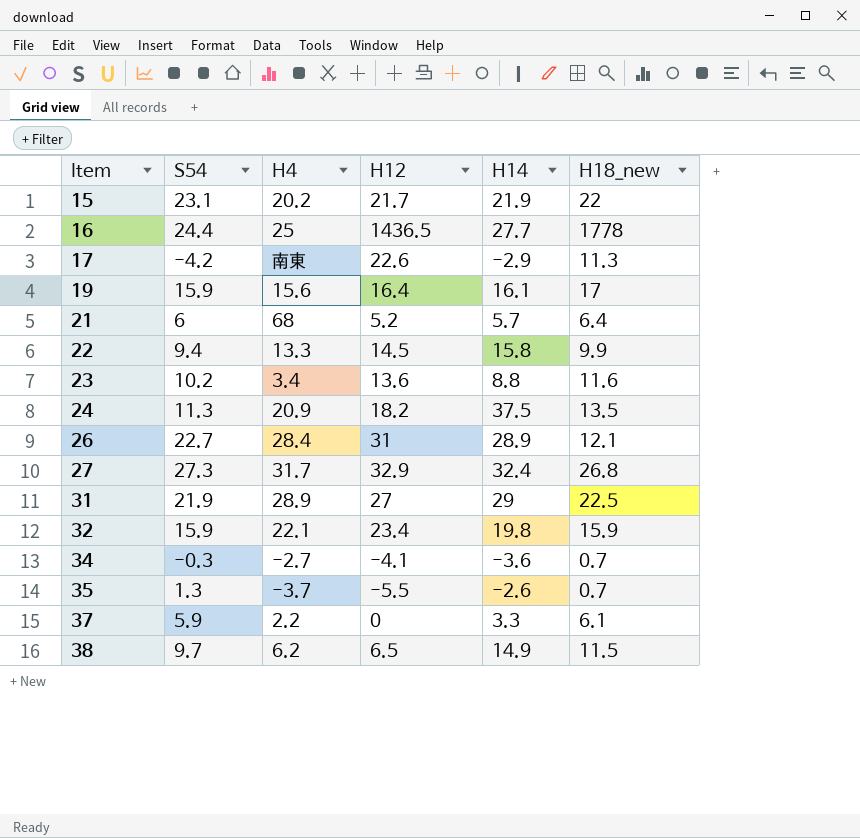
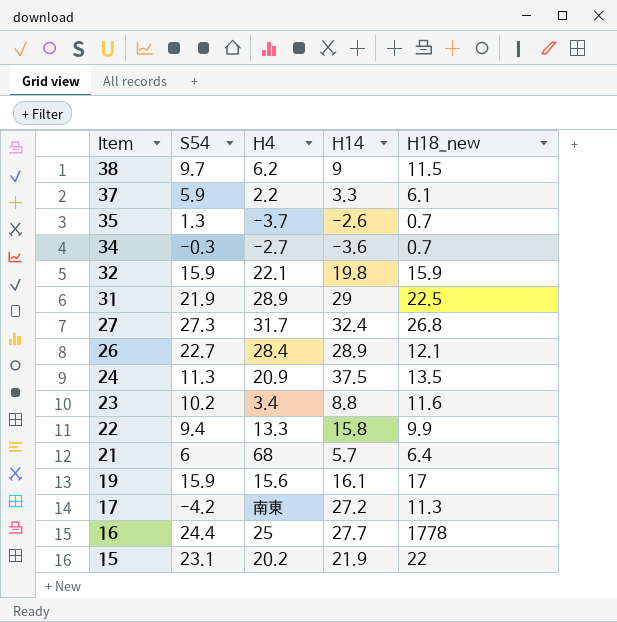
row order: Item ascending -> Item descending
column H12 | position: 4 -> none
38 | H14: 14.9 -> 9
17 | H14: -2.9 -> 27.2

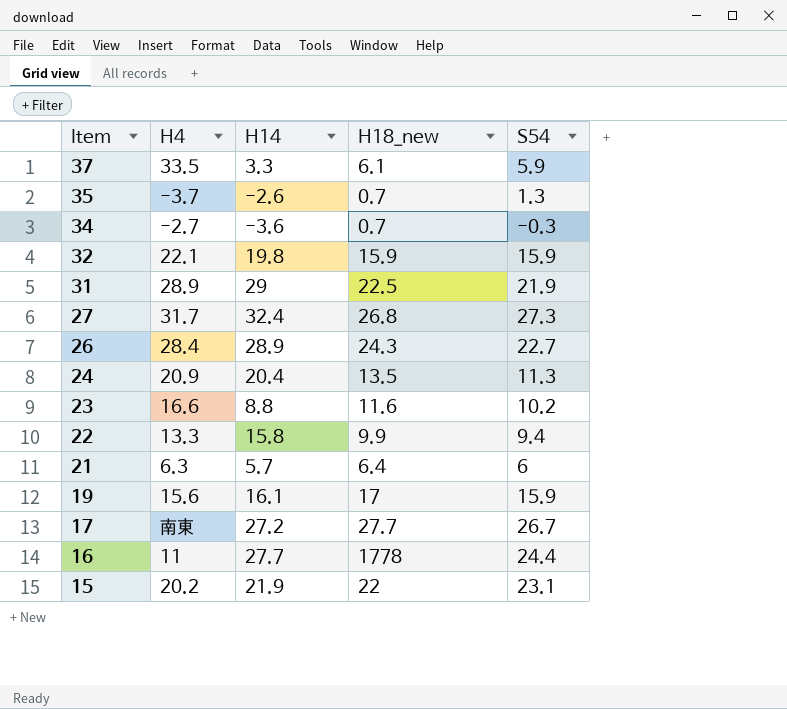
column S54 | position: 2 -> 5
row 38: 9.7 | 6.2 | 9 | 11.5 -> none
37 | H4: 2.2 -> 33.5
26 | H18_new: 12.1 -> 24.3
24 | H14: 37.5 -> 20.4
23 | H4: 3.4 -> 16.6
21 | H4: 68 -> 6.3
17 | H18_new: 11.3 -> 27.7
17 | S54: -4.2 -> 26.7
16 | H4: 25 -> 11

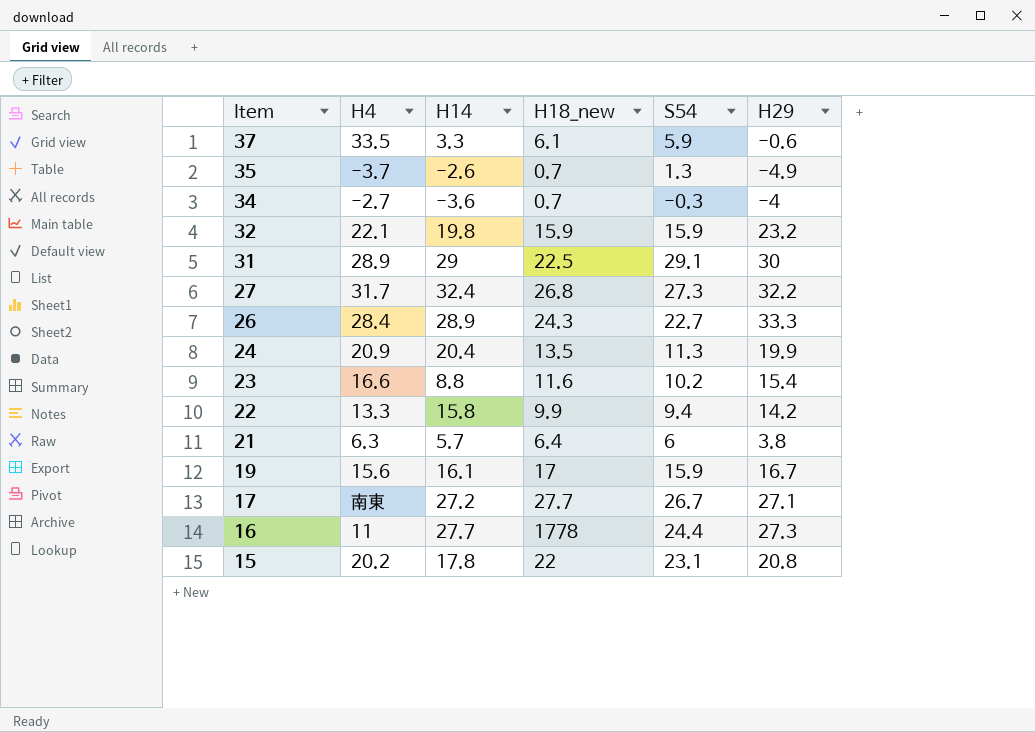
column H29 | position: none -> 6
31 | S54: 21.9 -> 29.1
15 | H14: 21.9 -> 17.8

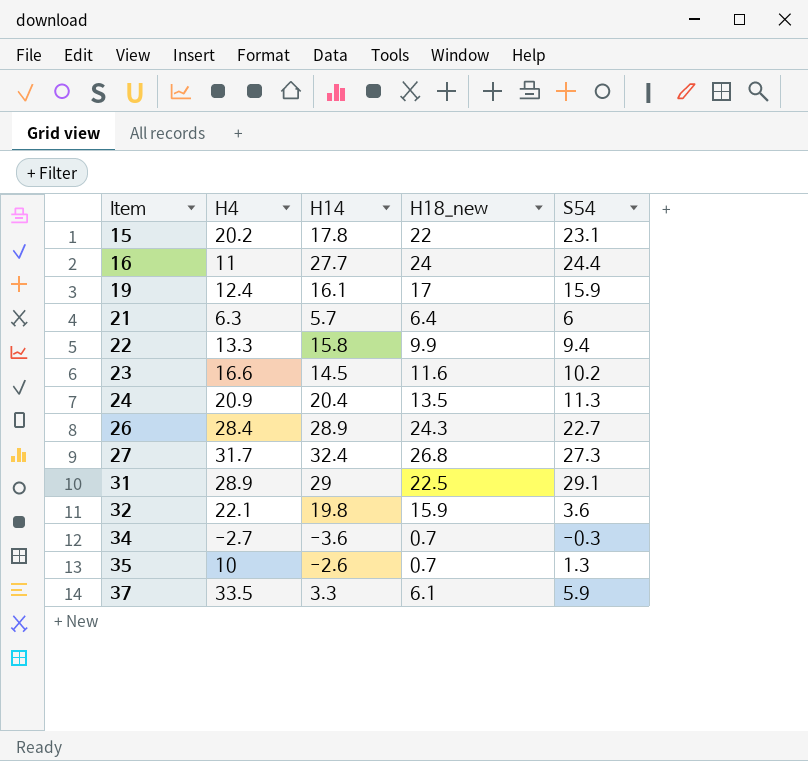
row order: Item descending -> Item ascending
column H29 | position: 6 -> none
row 17: 南東 | 27.2 | 27.7 | 26.7 | 27.1 -> none
16 | H18_new: 1778 -> 24
19 | H4: 15.6 -> 12.4
23 | H14: 8.8 -> 14.5
32 | S54: 15.9 -> 3.6
35 | H4: -3.7 -> 10

